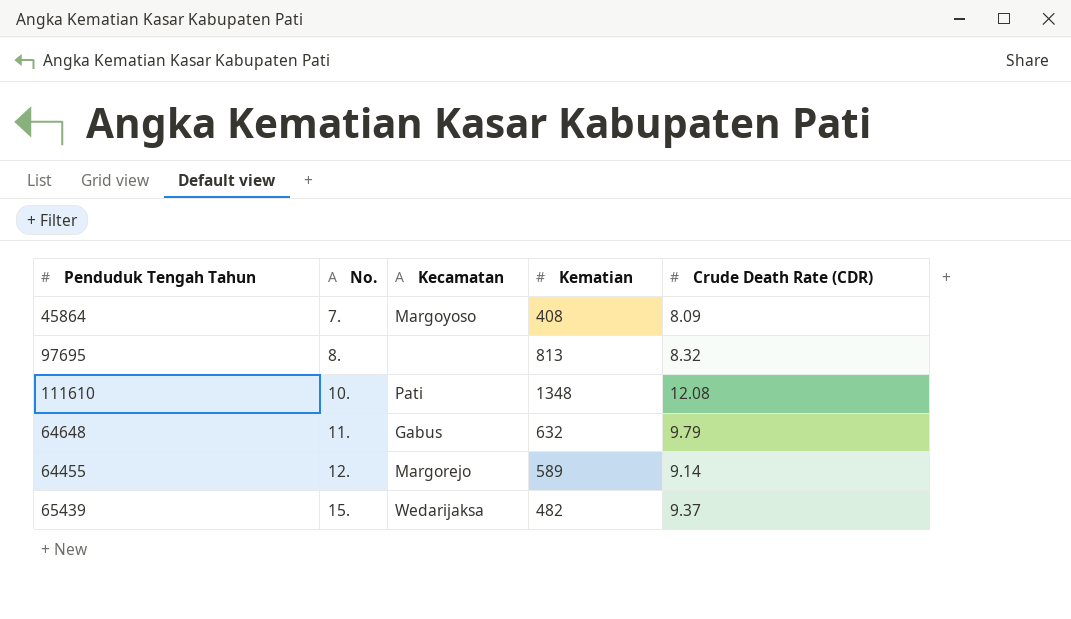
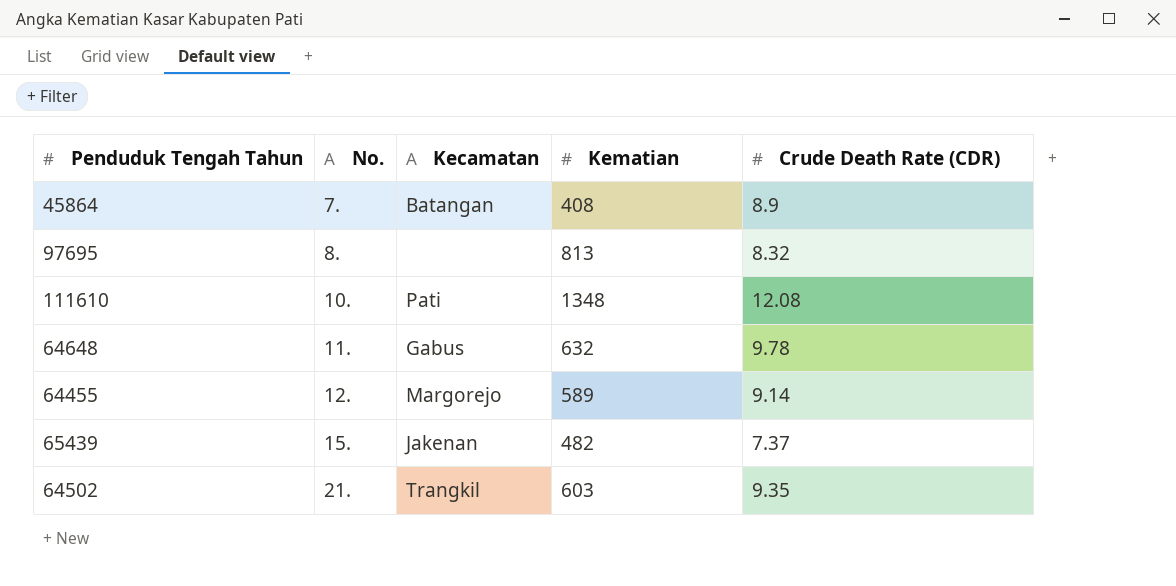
45864 | Kecamatan: Margoyoso -> Batangan
45864 | Crude Death Rate (CDR): 8.09 -> 8.9
64648 | Crude Death Rate (CDR): 9.79 -> 9.78
65439 | Kecamatan: Wedarijaksa -> Jakenan
65439 | Crude Death Rate (CDR): 9.37 -> 7.37
row 64502: none -> 21. | Trangkil | 603 | 9.35

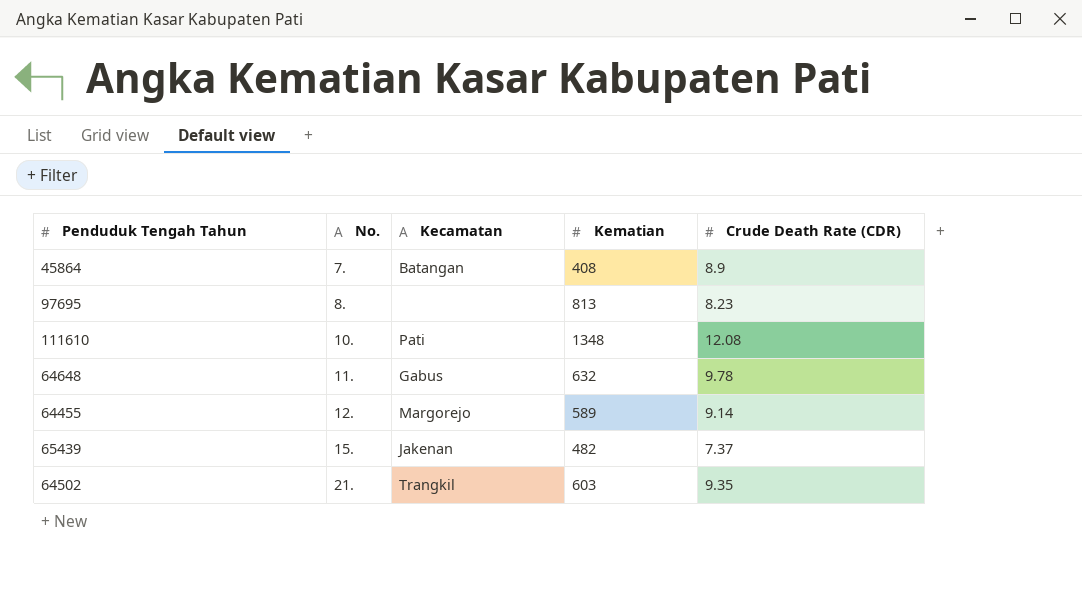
97695 | Crude Death Rate (CDR): 8.32 -> 8.23

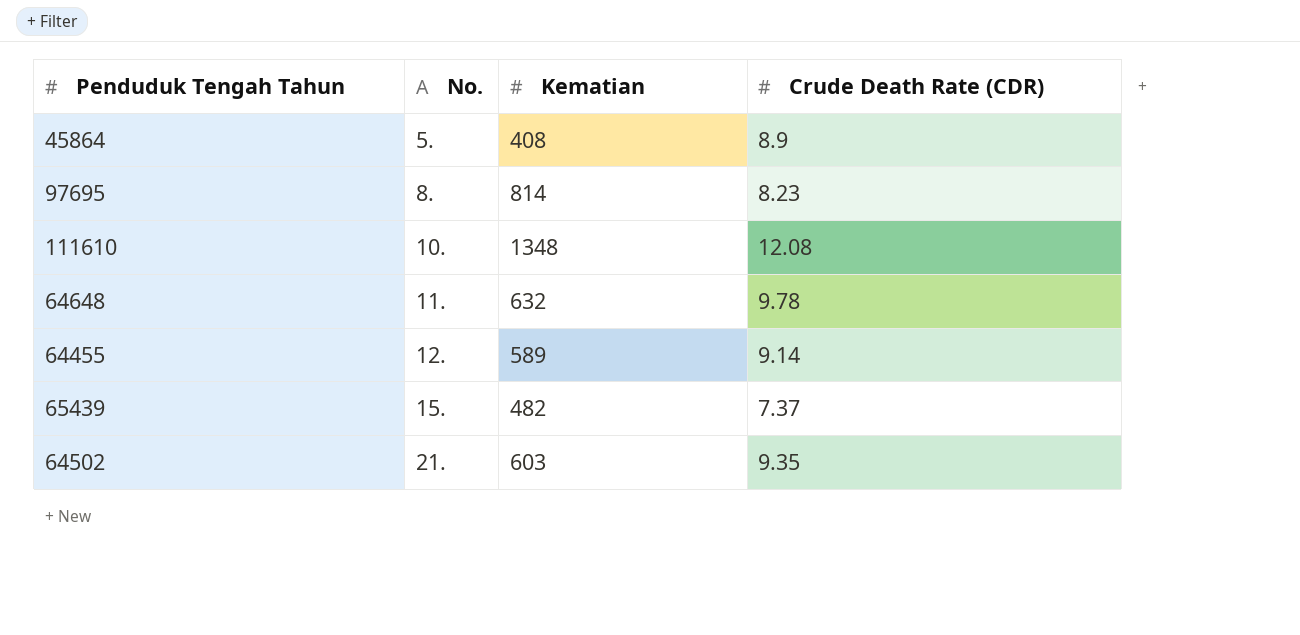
column Kecamatan | position: 3 -> none
45864 | No.: 7. -> 5.
97695 | Kematian: 813 -> 814

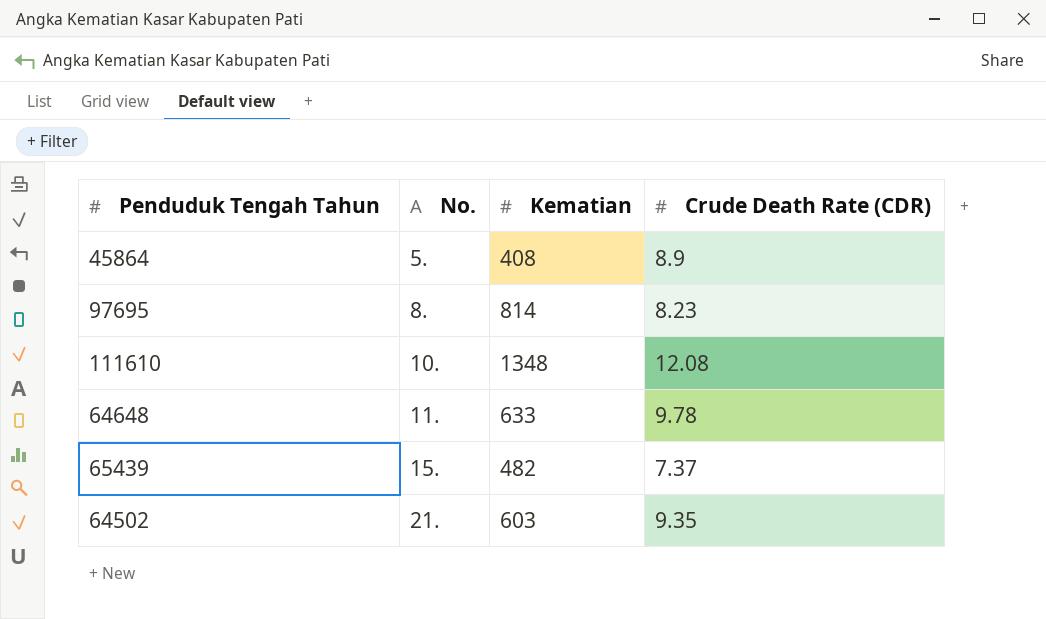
row 64455: 12. | 589 | 9.14 -> none
64648 | Kematian: 632 -> 633

